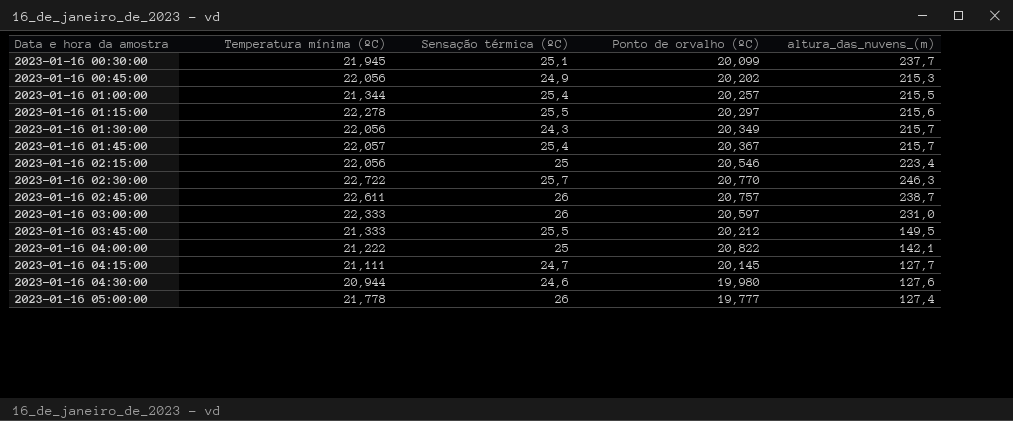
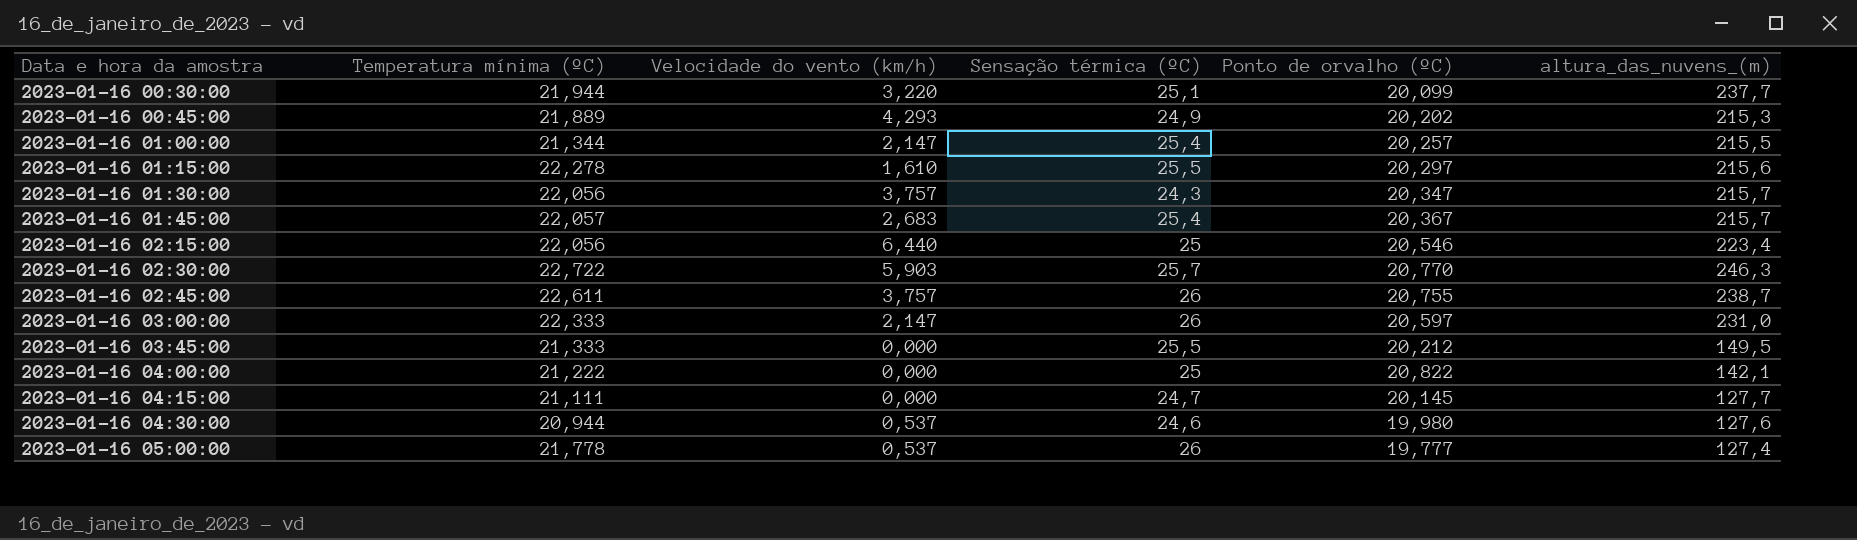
column Velocidade do vento (km/h) | position: none -> 3
2023-01-16 00:30:00 | Temperatura mínima (ºC): 21,945 -> 21,944
2023-01-16 00:45:00 | Temperatura mínima (ºC): 22,056 -> 21,889
2023-01-16 01:30:00 | Ponto de orvalho (ºC): 20,349 -> 20,347
2023-01-16 02:45:00 | Ponto de orvalho (ºC): 20,757 -> 20,755

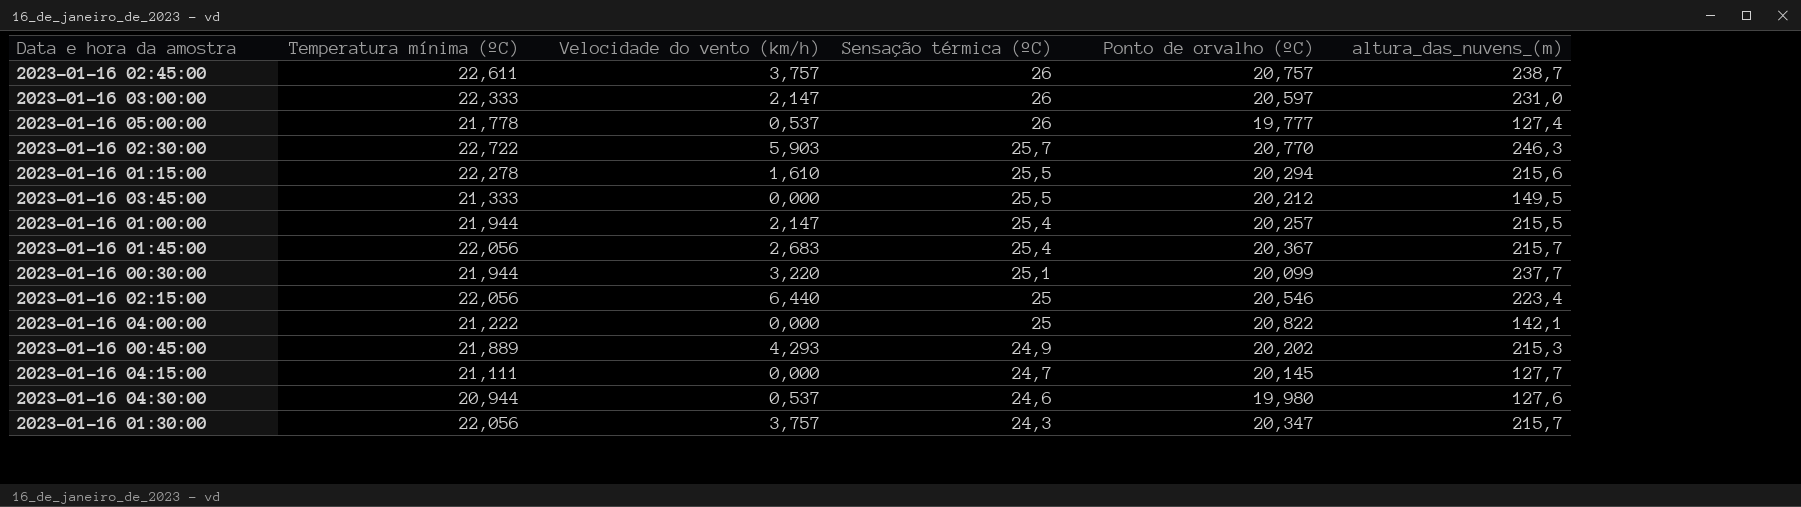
row order: Data e hora da amostra ascending -> Sensação térmica (ºC) descending
2023-01-16 02:45:00 | Ponto de orvalho (ºC): 20,755 -> 20,757
2023-01-16 01:15:00 | Ponto de orvalho (ºC): 20,297 -> 20,294
2023-01-16 01:00:00 | Temperatura mínima (ºC): 21,344 -> 21,944
2023-01-16 01:45:00 | Temperatura mínima (ºC): 22,057 -> 22,056

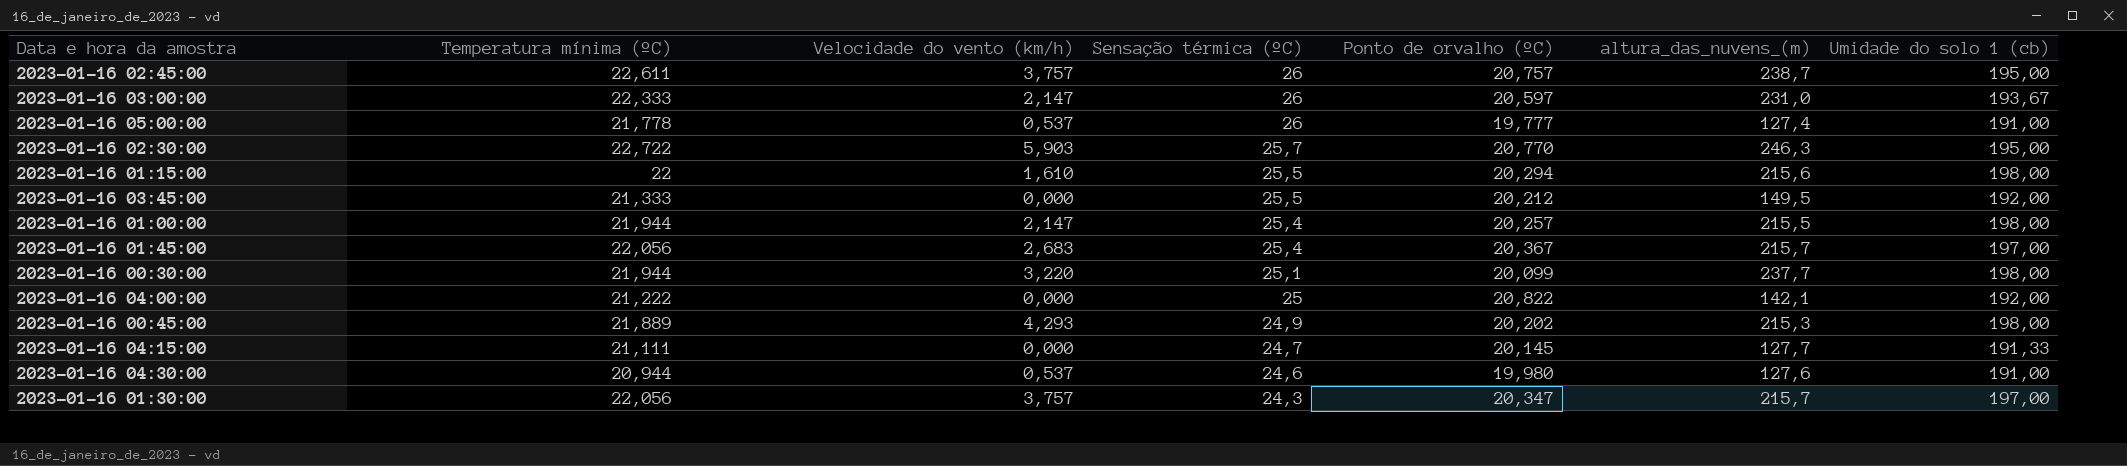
column Umidade do solo 1 (cb) | position: none -> 7
row 2023-01-16 02:15:00: 22,056 | 6,440 | 25 | 20,546 | 223,4 -> none
2023-01-16 01:15:00 | Temperatura mínima (ºC): 22,278 -> 22

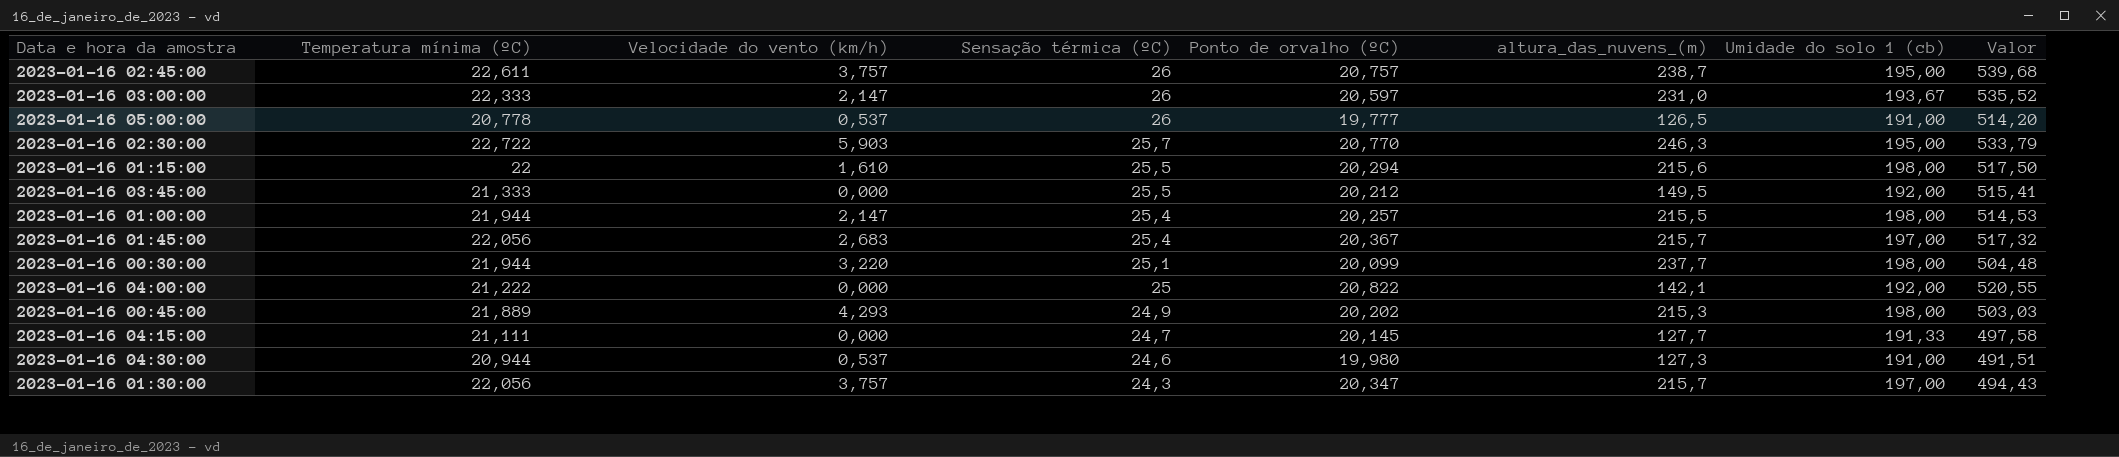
column Valor | formula: none -> [Sensação térmica (ºC)] * [Ponto de orvalho (ºC)]
2023-01-16 05:00:00 | Temperatura mínima (ºC): 21,778 -> 20,778
2023-01-16 05:00:00 | altura_das_nuvens_(m): 127,4 -> 126,5
2023-01-16 04:30:00 | altura_das_nuvens_(m): 127,6 -> 127,3

